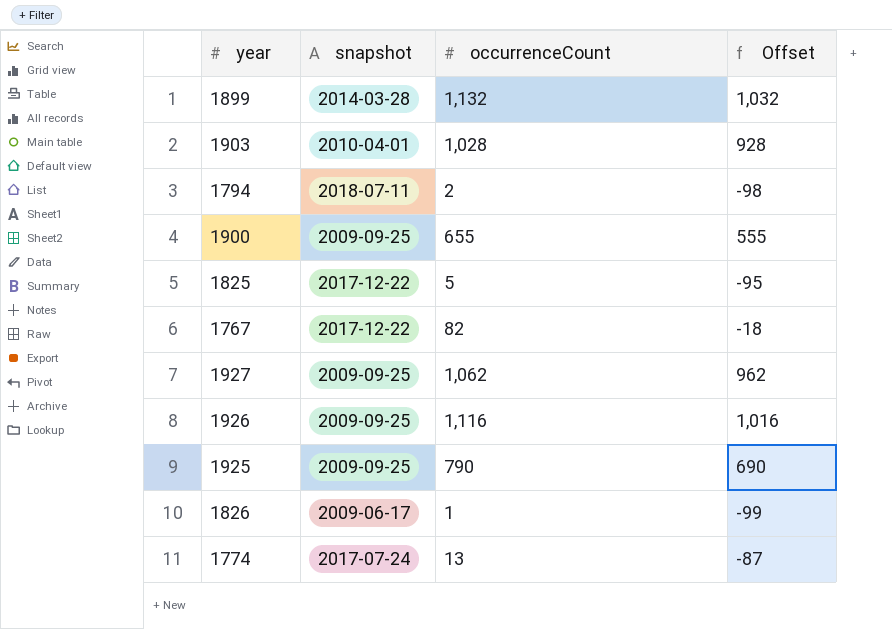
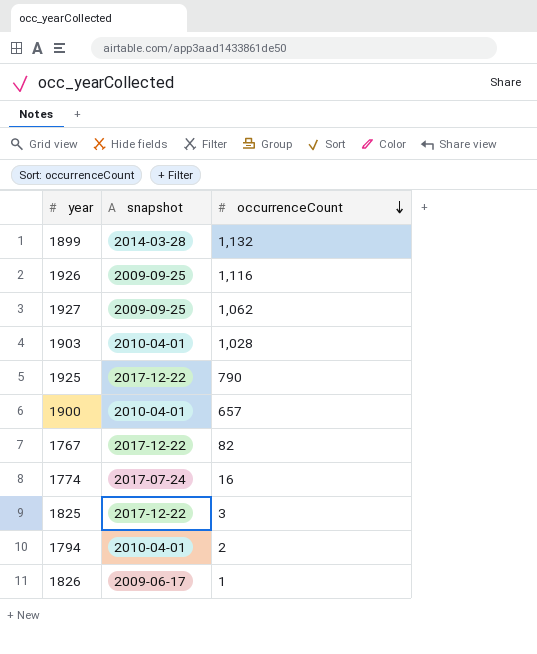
row order: none -> occurrenceCount descending
column Offset | formula: [occurrenceCount] - 100 -> none
1925 | snapshot: 2009-09-25 -> 2017-12-22
1900 | snapshot: 2009-09-25 -> 2010-04-01
1900 | occurrenceCount: 655 -> 657
1774 | occurrenceCount: 13 -> 16
1825 | occurrenceCount: 5 -> 3
1794 | snapshot: 2018-07-11 -> 2010-04-01

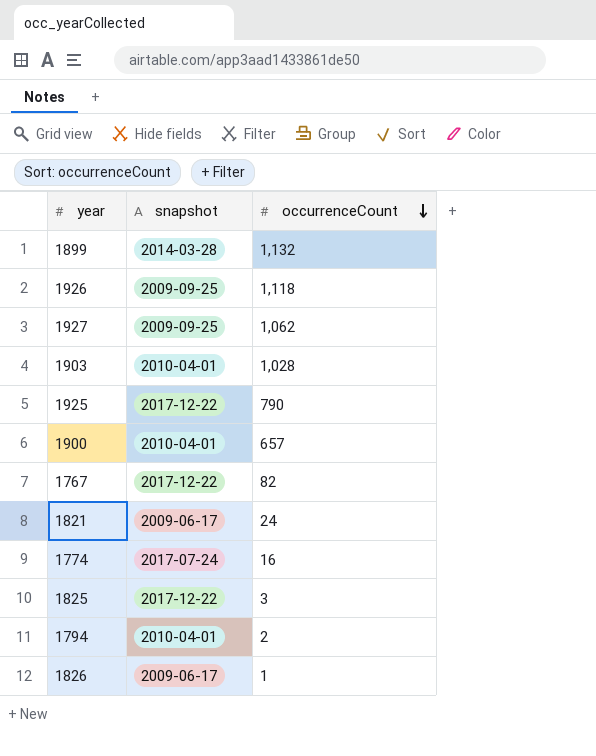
1926 | occurrenceCount: 1,116 -> 1,118
row 1821: none -> 2009-06-17 | 24

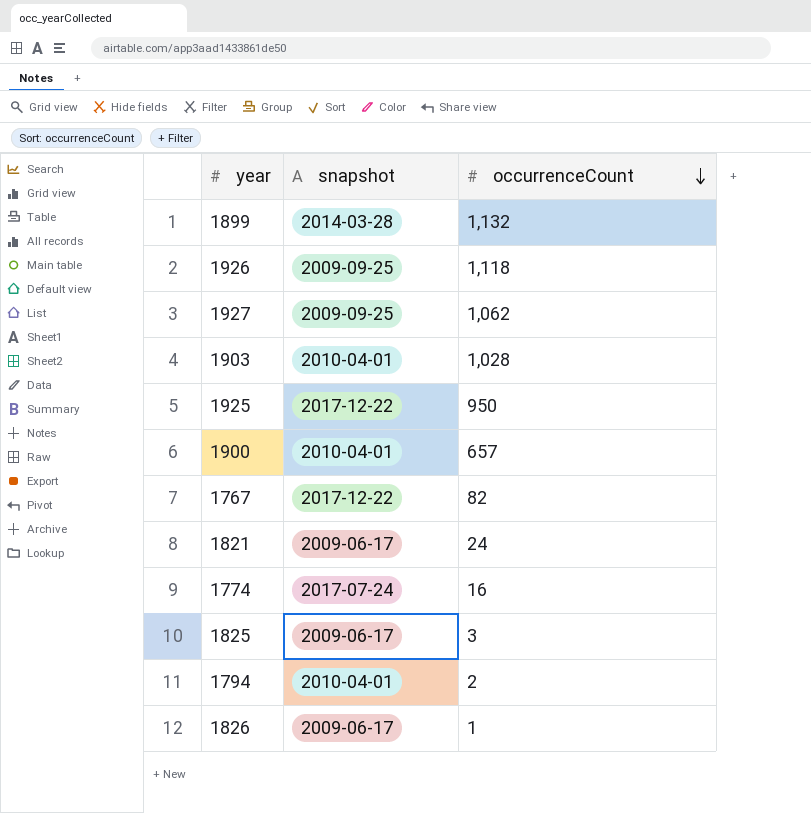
1925 | occurrenceCount: 790 -> 950
1825 | snapshot: 2017-12-22 -> 2009-06-17

